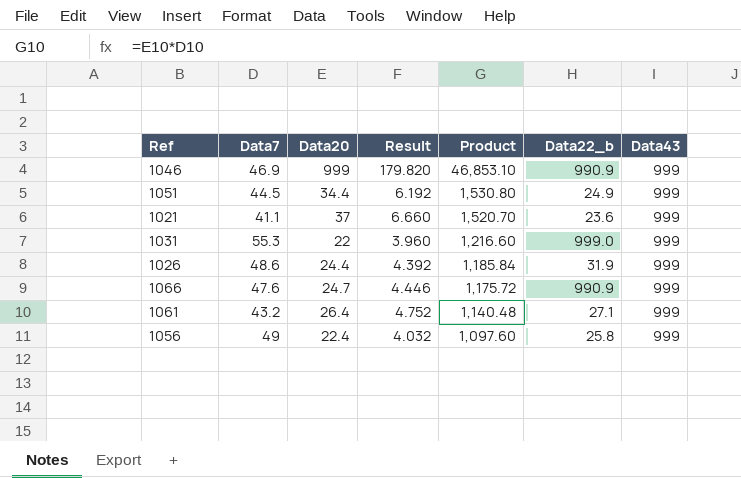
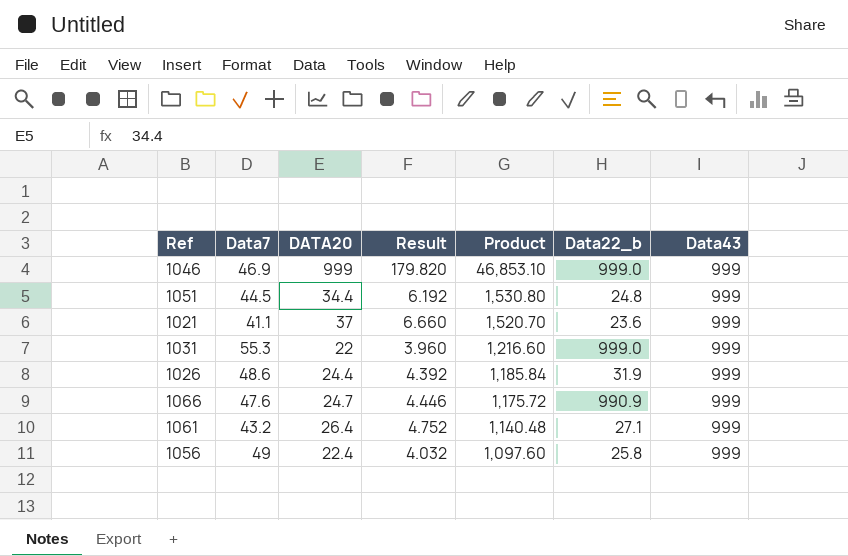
column name: Data20 -> DATA20
1046 | Data22_b: 990.9 -> 999.0
1051 | Data22_b: 24.9 -> 24.8

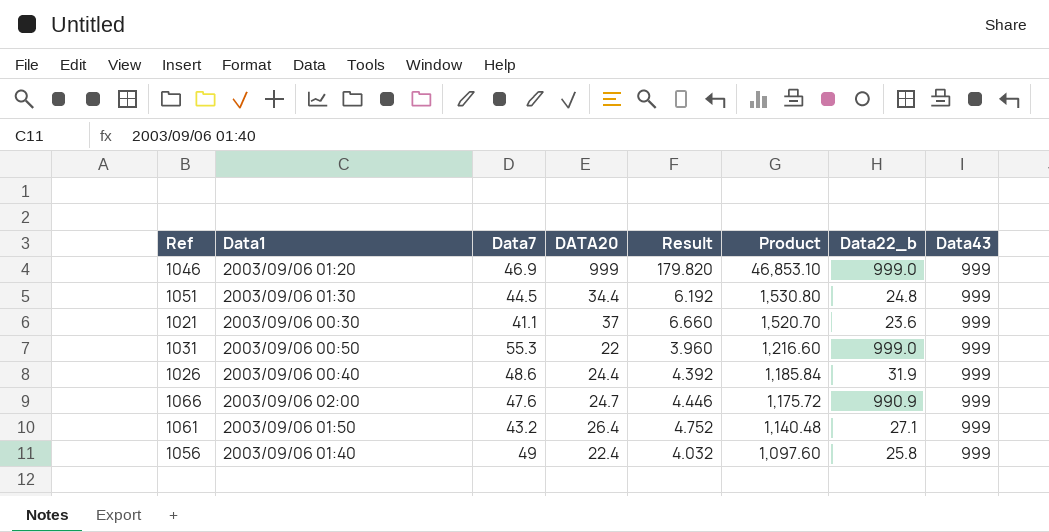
column Data1 | position: none -> 2

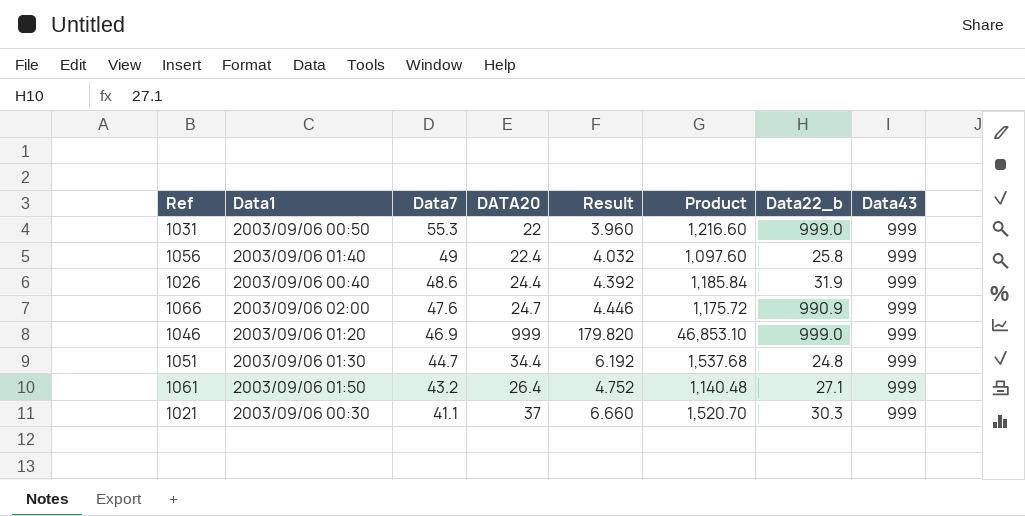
row order: Product descending -> Data7 descending
1051 | Data7: 44.5 -> 44.7
1051 | Product: 1,530.80 -> 1,537.68
1021 | Data22_b: 23.6 -> 30.3

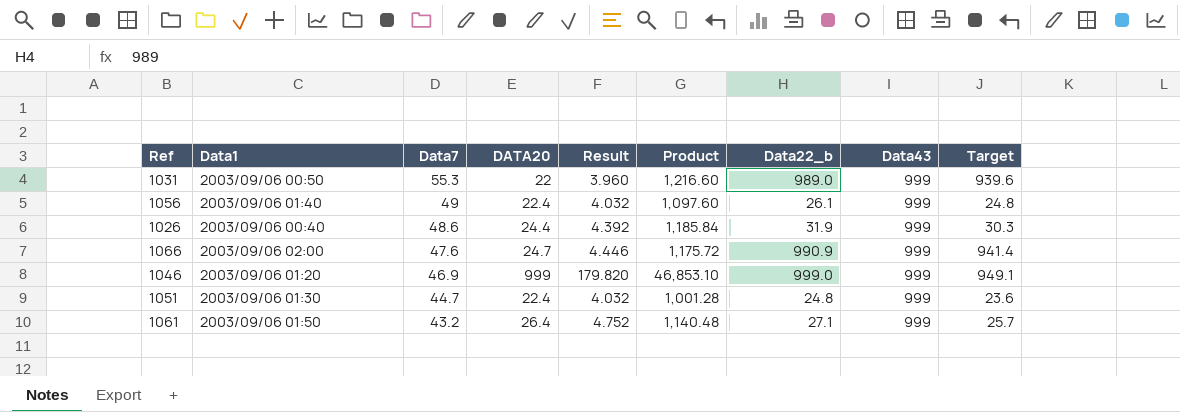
column Target | formula: none -> [Data22_b] * 0.95
row 1021: 2003/09/06 00:30 | 41.1 | 37 | 6.660 | 1,520.70 | 30.3 | 999 -> none
1031 | Data22_b: 999.0 -> 989.0
1056 | Data22_b: 25.8 -> 26.1
1051 | DATA20: 34.4 -> 22.4
1051 | Result: 6.192 -> 4.032
1051 | Product: 1,537.68 -> 1,001.28

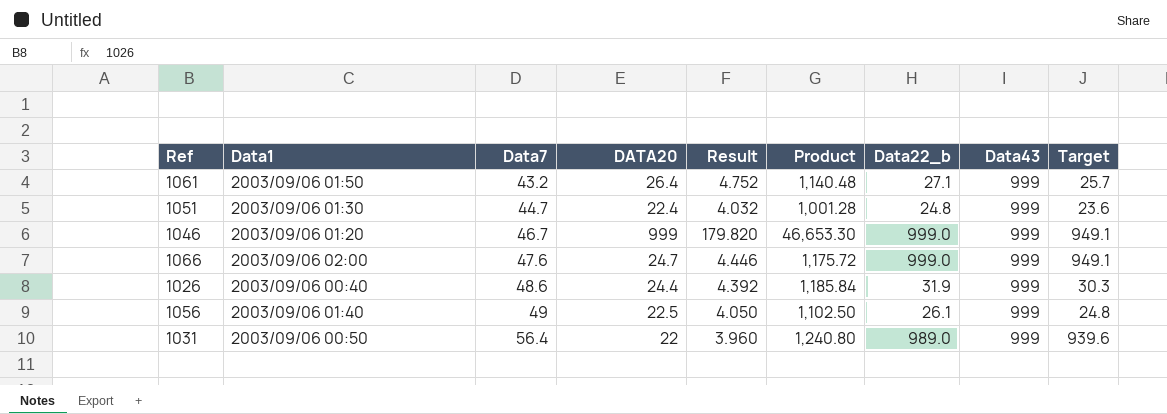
row order: Data7 descending -> Data7 ascending
1046 | Data7: 46.9 -> 46.7
1046 | Product: 46,853.10 -> 46,653.30
1066 | Data22_b: 990.9 -> 999.0
1066 | Target: 941.4 -> 949.1
1056 | DATA20: 22.4 -> 22.5
1056 | Result: 4.032 -> 4.050
1056 | Product: 1,097.60 -> 1,102.50
1031 | Data7: 55.3 -> 56.4
1031 | Product: 1,216.60 -> 1,240.80

